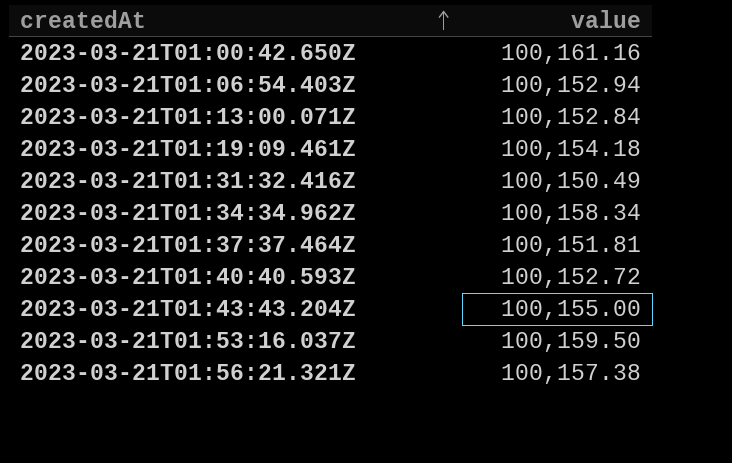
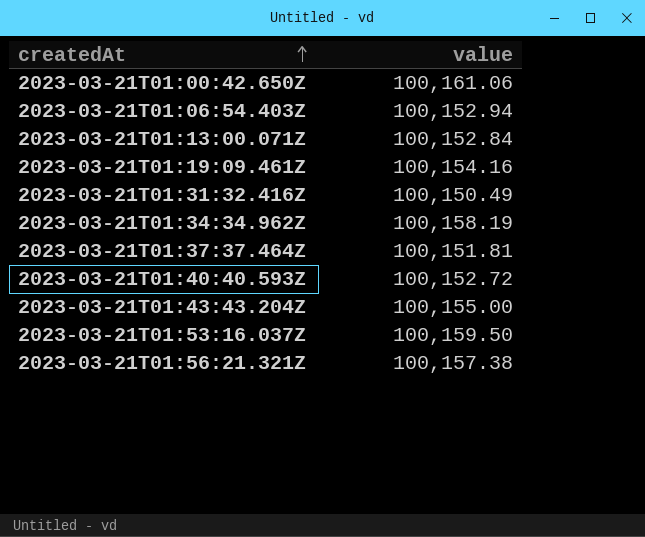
2023-03-21T01:00:42.650Z | value: 100,161.16 -> 100,161.06
2023-03-21T01:19:09.461Z | value: 100,154.18 -> 100,154.16
2023-03-21T01:34:34.962Z | value: 100,158.34 -> 100,158.19

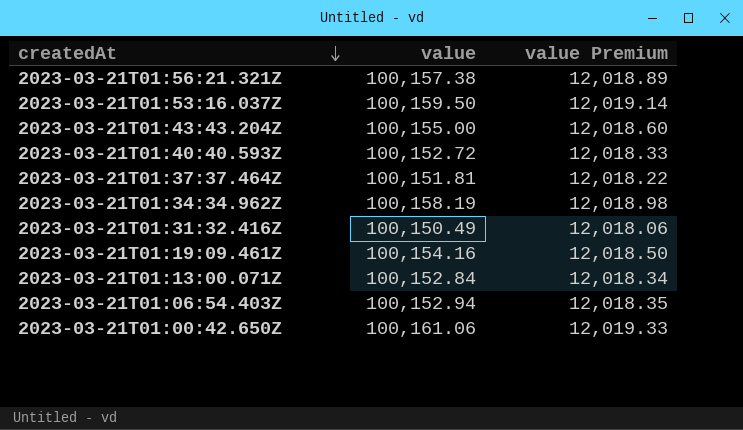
row order: createdAt ascending -> createdAt descending
column value Premium | formula: none -> [value] * 0.12

